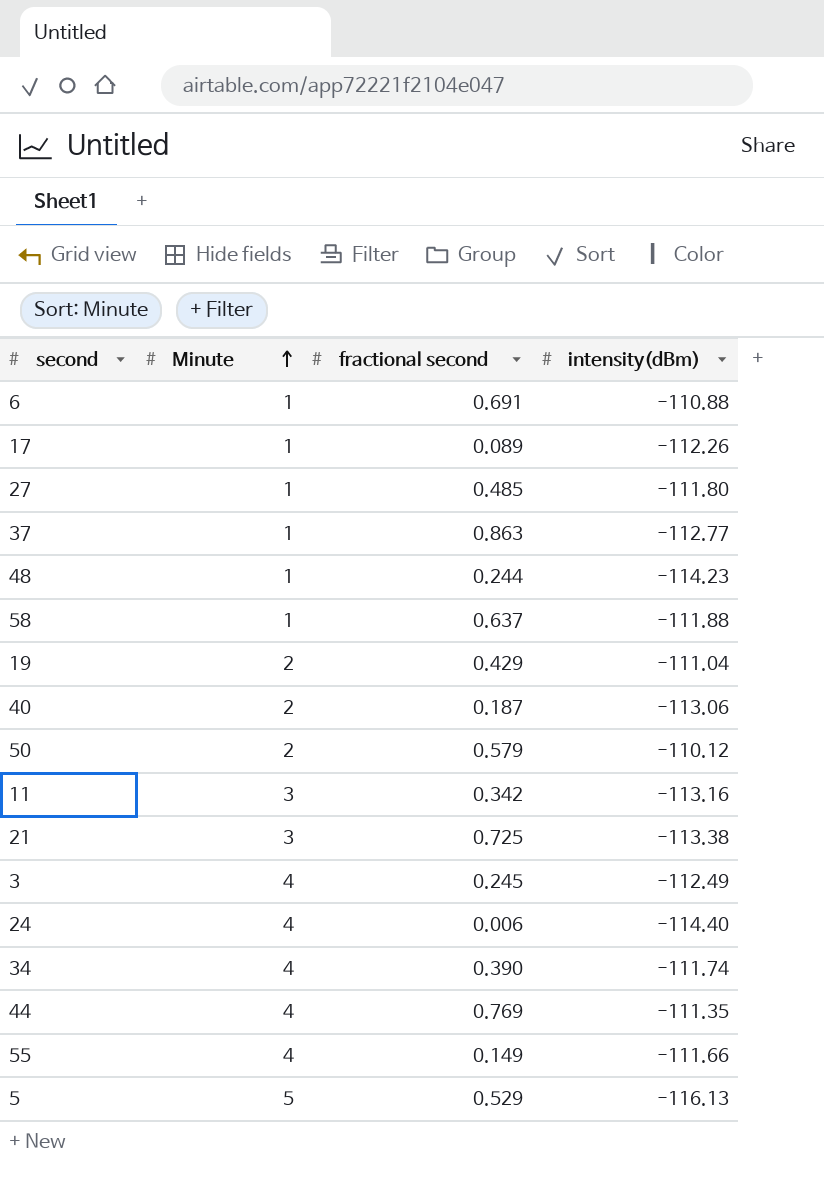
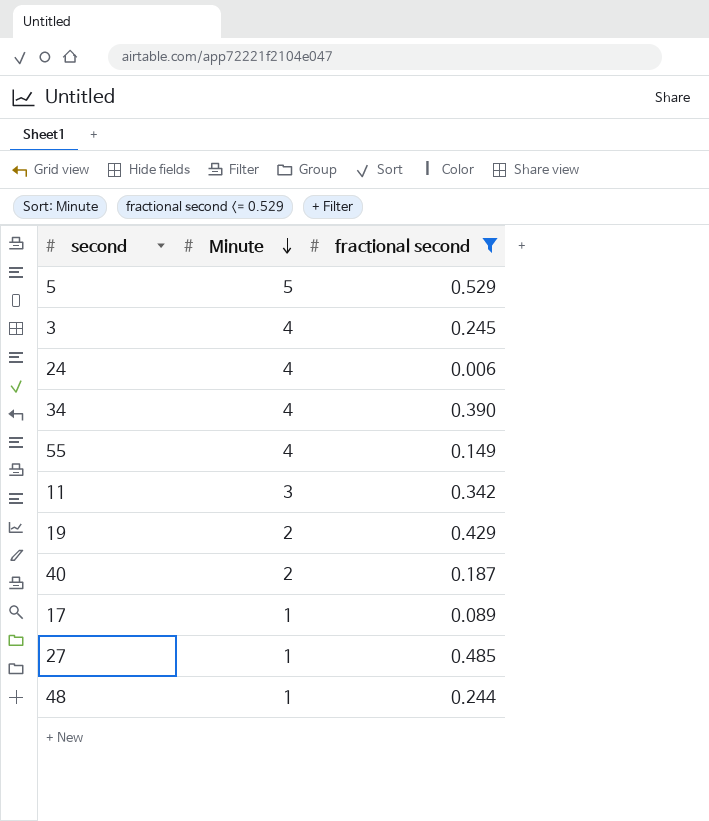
filter: none -> fractional second <= 0.529
row order: Minute ascending -> Minute descending
column intensity(dBm) | position: 4 -> none

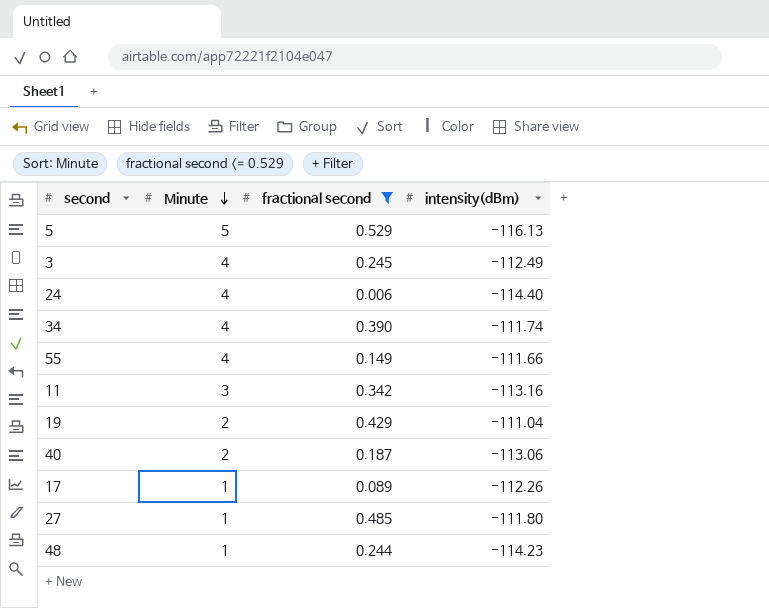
column intensity(dBm) | position: none -> 4

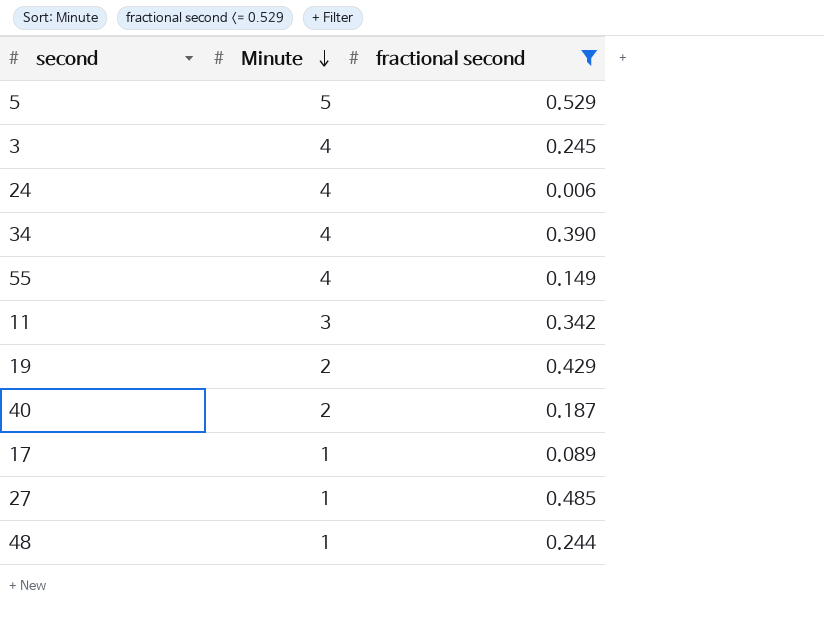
column intensity(dBm) | position: 4 -> none

